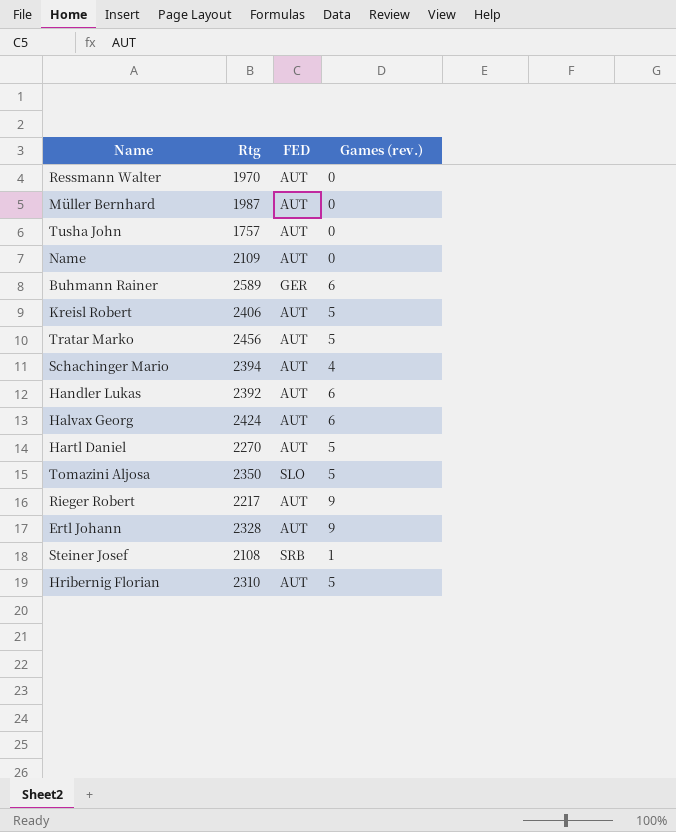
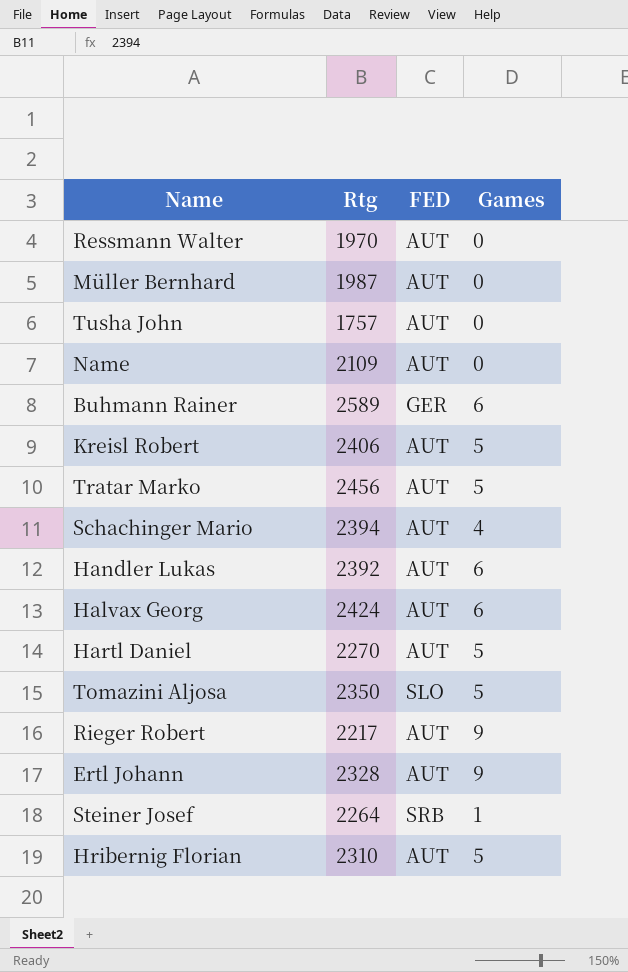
column name: Games (rev.) -> Games
Steiner Josef | Rtg: 2108 -> 2264

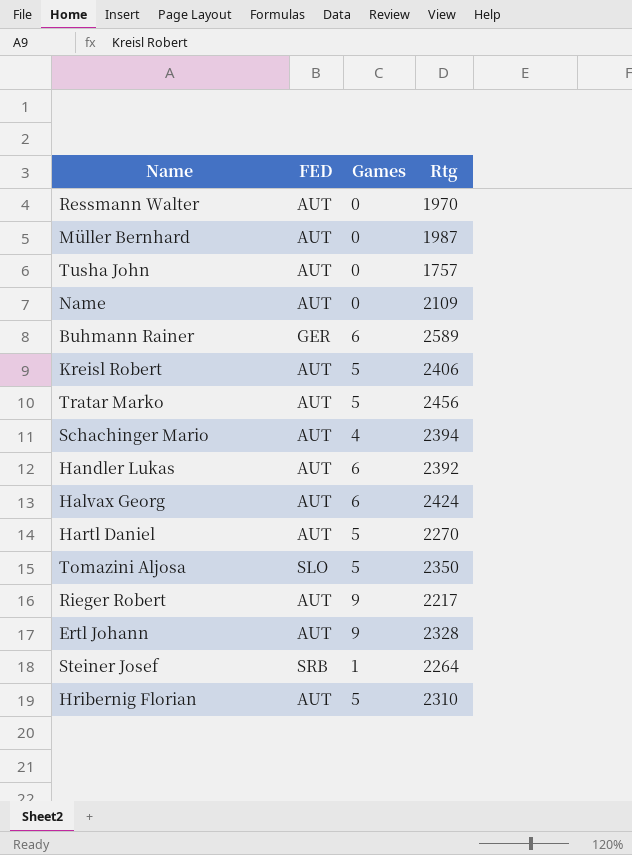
column Rtg | position: 2 -> 4

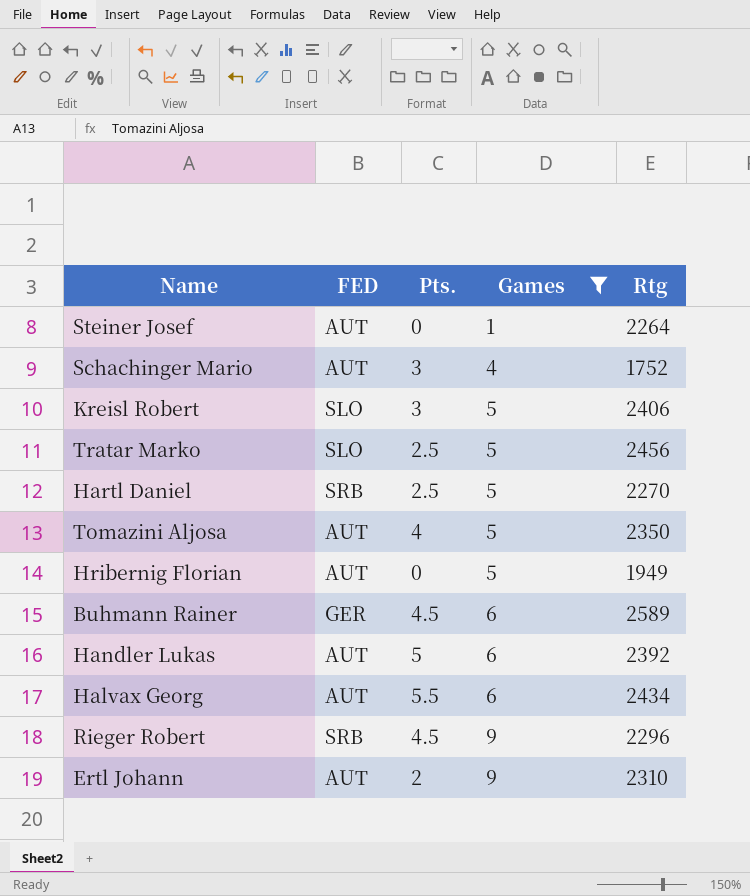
filter: none -> Games != 0
row order: none -> Games ascending
column Pts. | position: none -> 3
Steiner Josef | FED: SRB -> AUT
Schachinger Mario | Rtg: 2394 -> 1752
Kreisl Robert | FED: AUT -> SLO
Tratar Marko | FED: AUT -> SLO
Hartl Daniel | FED: AUT -> SRB
Tomazini Aljosa | FED: SLO -> AUT
Hribernig Florian | Rtg: 2310 -> 1949
Halvax Georg | Rtg: 2424 -> 2434
Rieger Robert | FED: AUT -> SRB
Rieger Robert | Rtg: 2217 -> 2296
Ertl Johann | Rtg: 2328 -> 2310

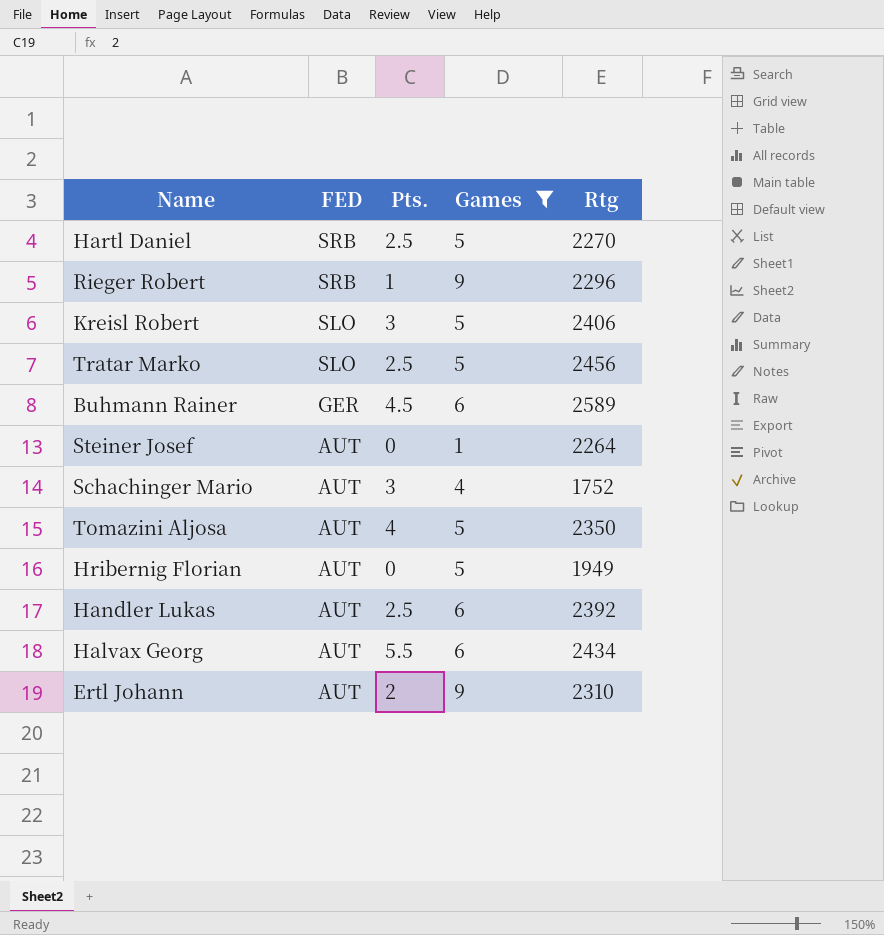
row order: Games ascending -> FED descending
Rieger Robert | Pts.: 4.5 -> 1
Handler Lukas | Pts.: 5 -> 2.5

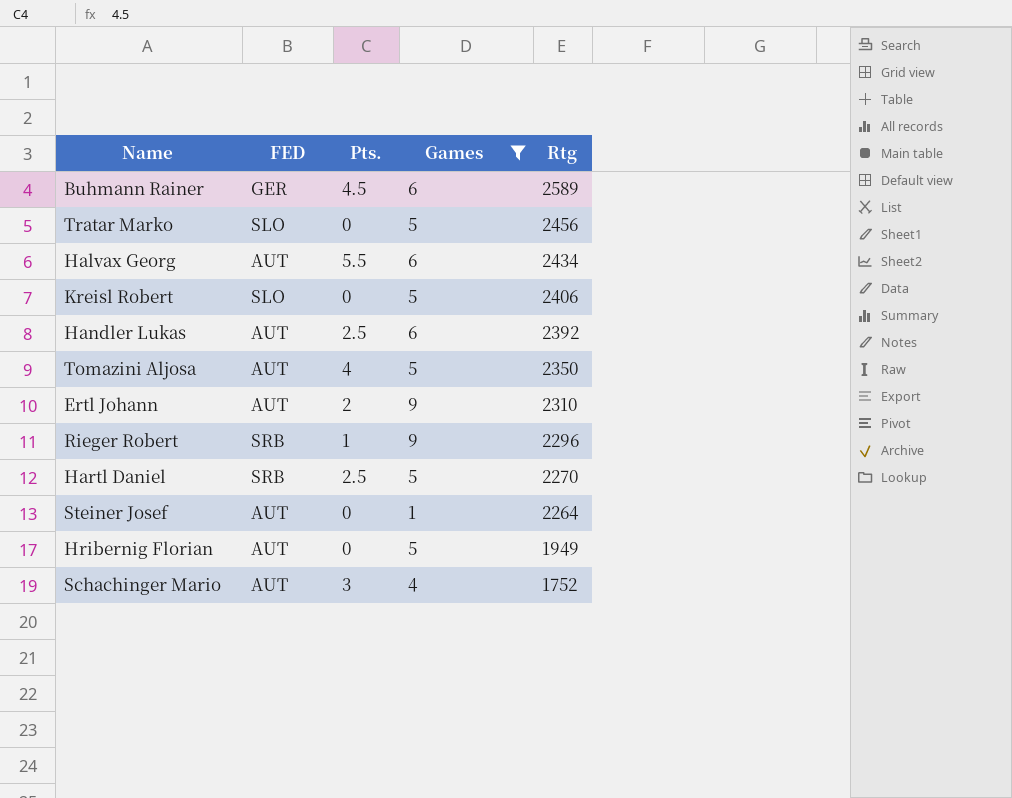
row order: FED descending -> Rtg descending
Tratar Marko | Pts.: 2.5 -> 0
Kreisl Robert | Pts.: 3 -> 0

